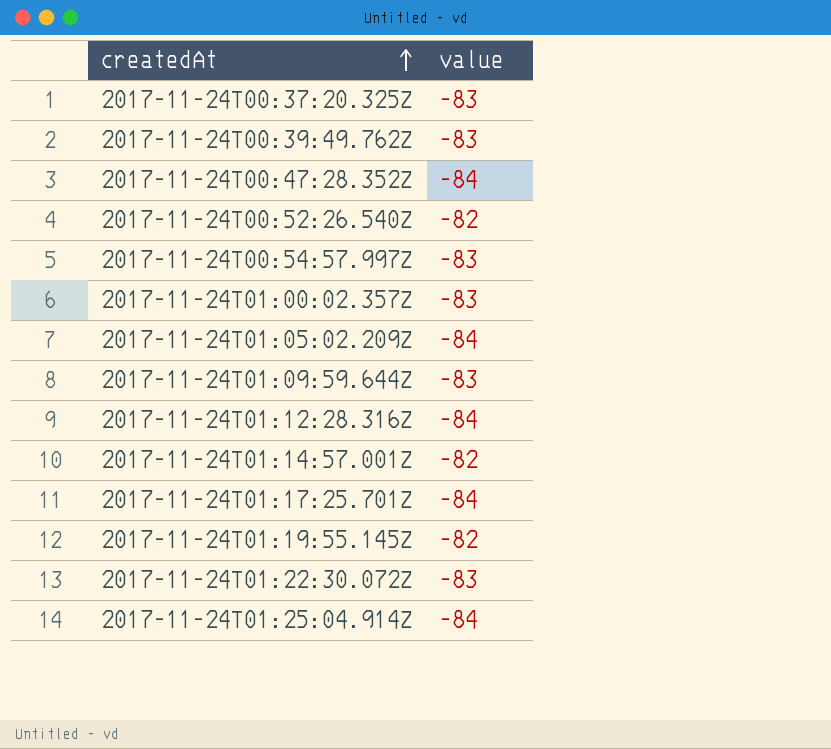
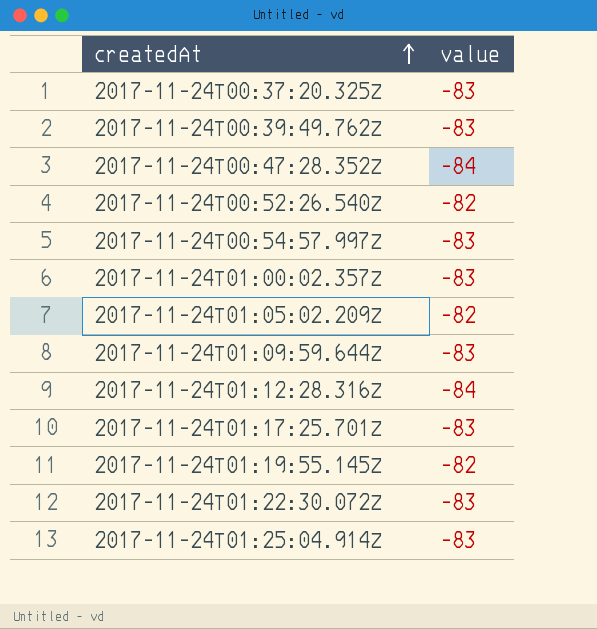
row 2017-11-24T01:14:57.001Z: -82 -> none
2017-11-24T01:05:02.209Z | value: -84 -> -82
2017-11-24T01:17:25.701Z | value: -84 -> -83
2017-11-24T01:25:04.914Z | value: -84 -> -83

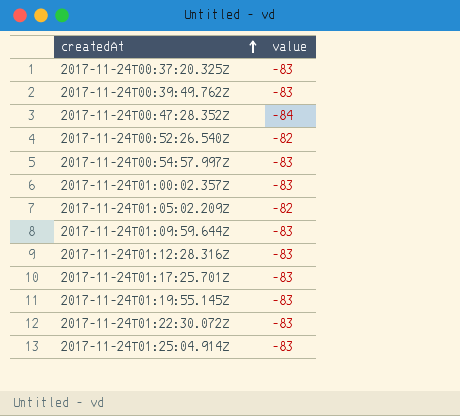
2017-11-24T01:12:28.316Z | value: -84 -> -83
2017-11-24T01:19:55.145Z | value: -82 -> -83

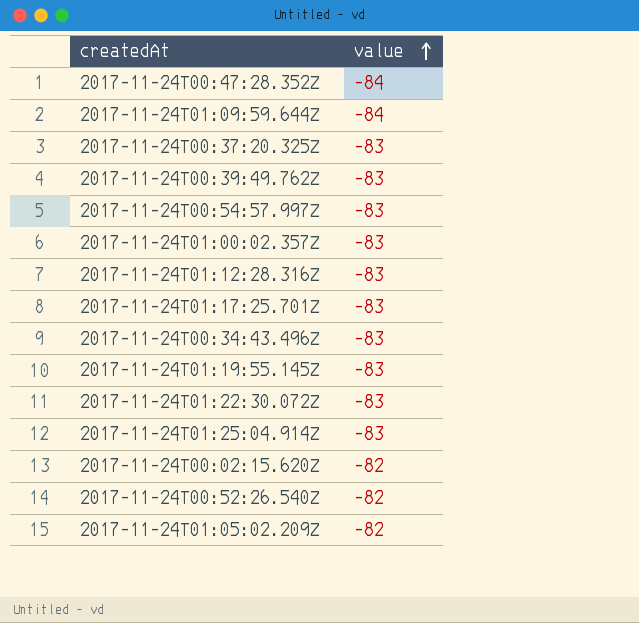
row order: createdAt ascending -> value ascending
2017-11-24T01:09:59.644Z | value: -83 -> -84
row 2017-11-24T00:34:43.496Z: none -> -83
row 2017-11-24T00:02:15.620Z: none -> -82

